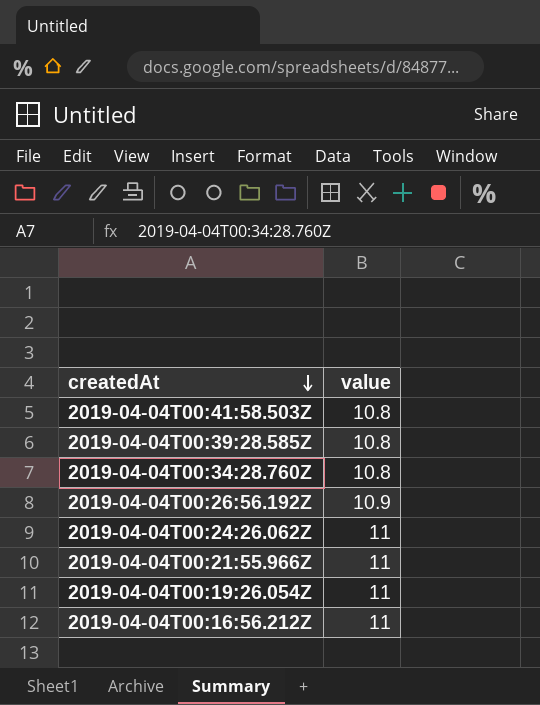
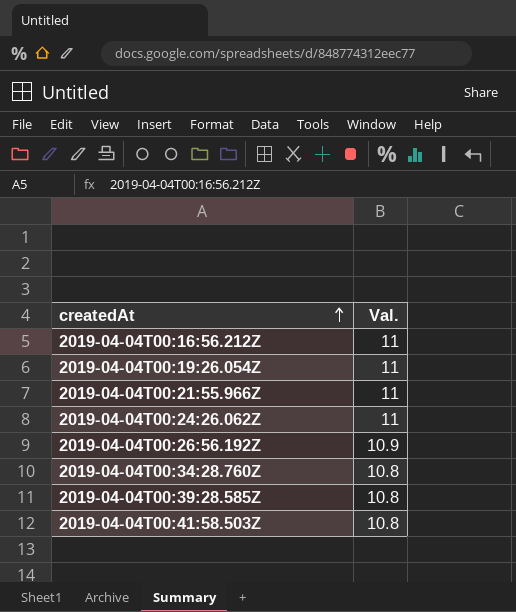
row order: createdAt descending -> createdAt ascending
column name: value -> Val.

